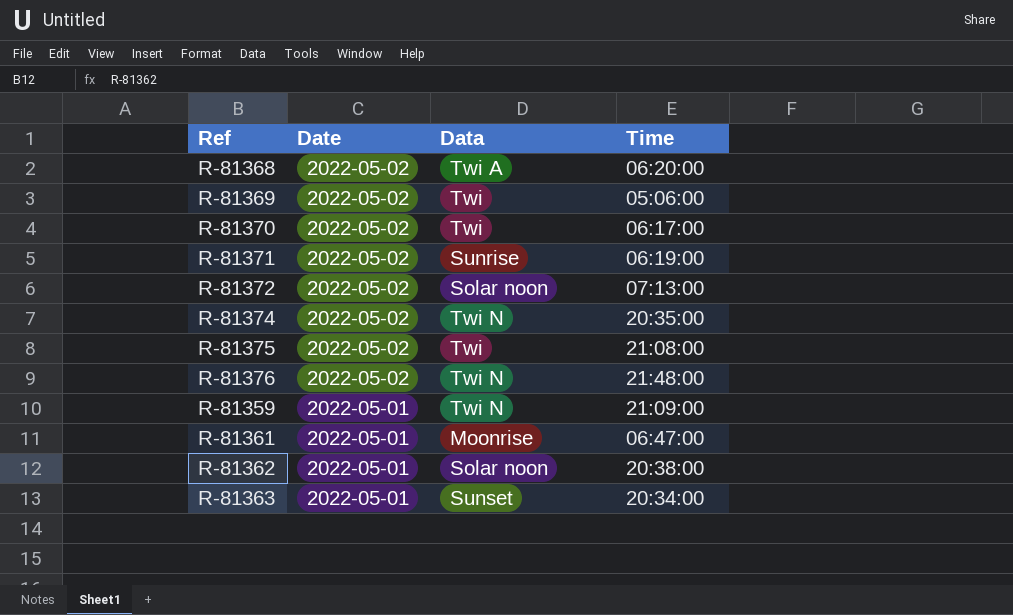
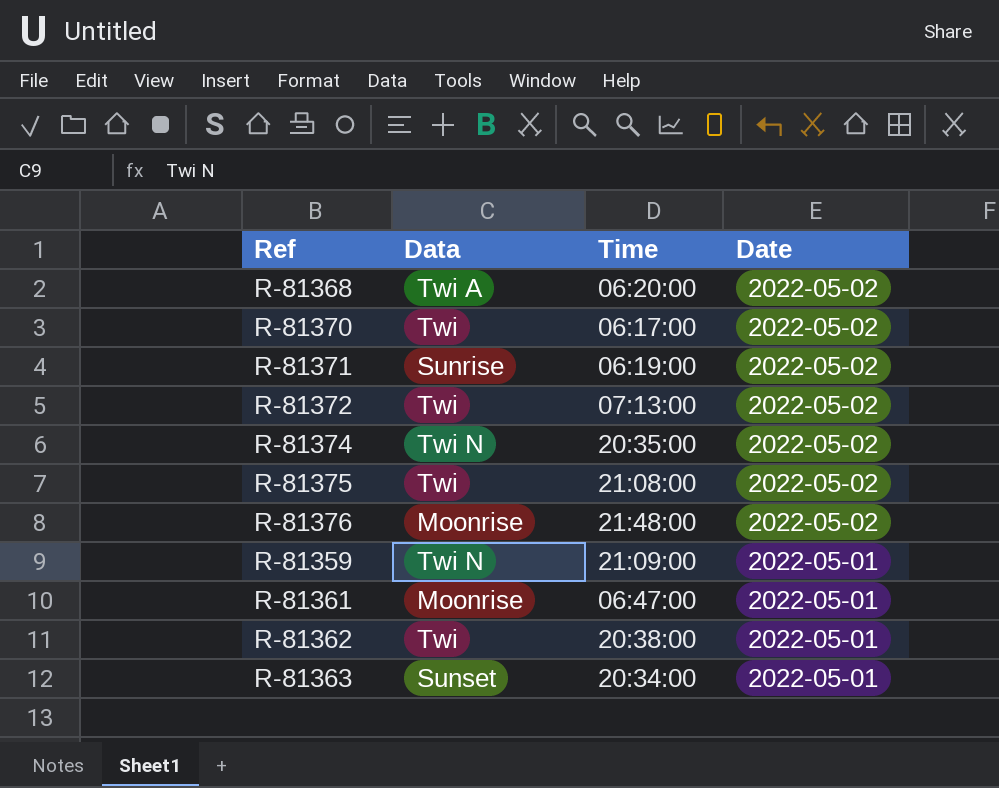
column Date | position: 2 -> 4
row R-81369: 2022-05-02 | Twi | 05:06:00 -> none
R-81372 | Data: Solar noon -> Twi
R-81376 | Data: Twi N -> Moonrise
R-81362 | Data: Solar noon -> Twi

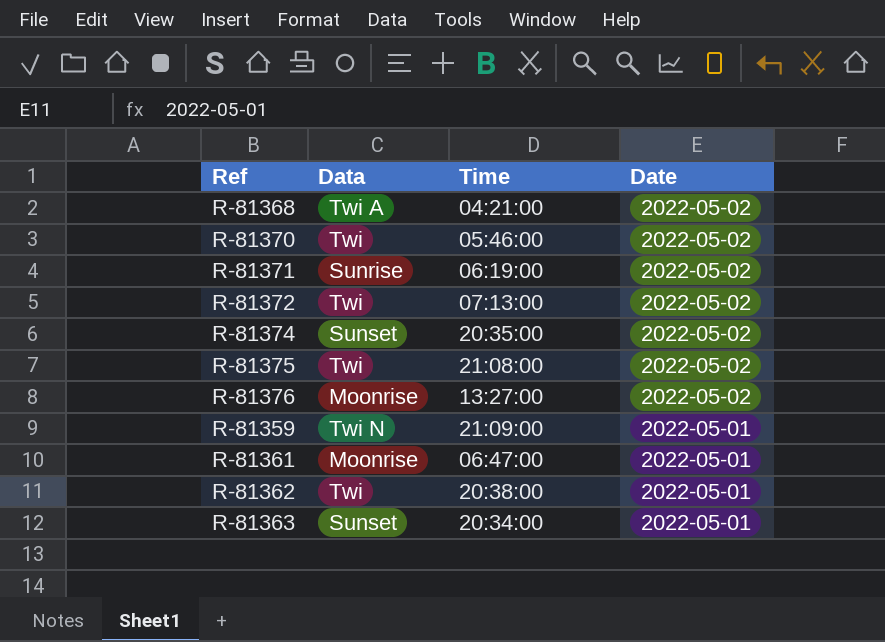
R-81368 | Time: 06:20:00 -> 04:21:00
R-81370 | Time: 06:17:00 -> 05:46:00
R-81374 | Data: Twi N -> Sunset
R-81376 | Time: 21:48:00 -> 13:27:00

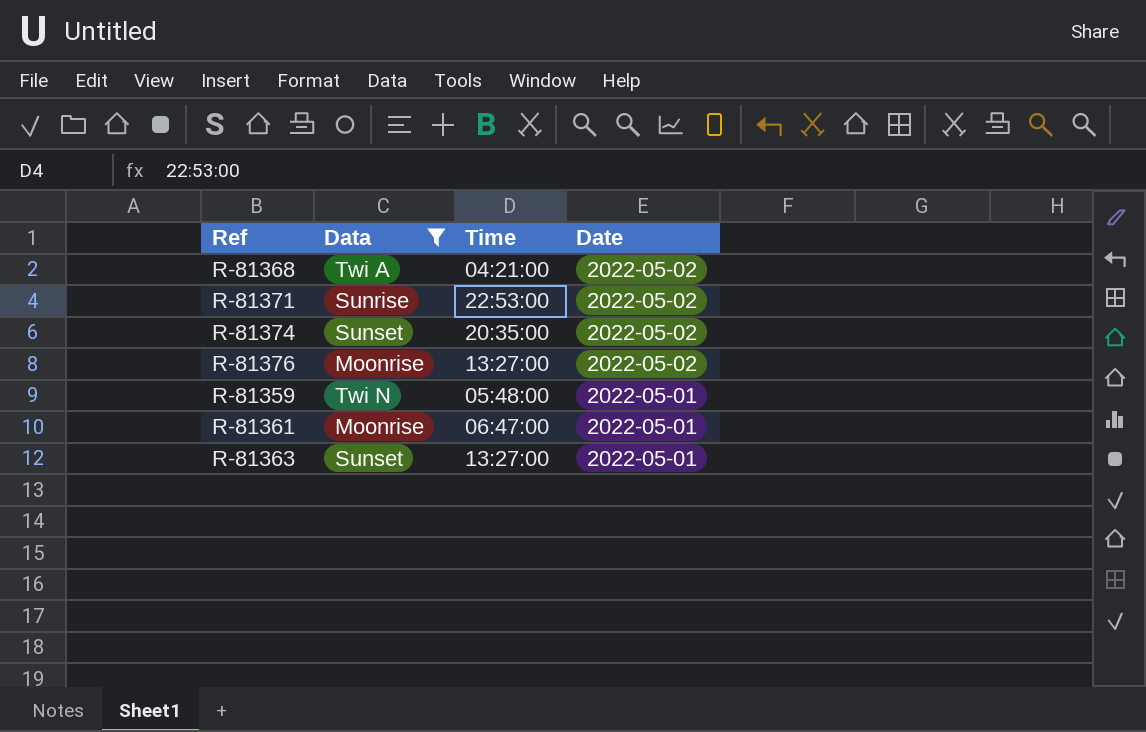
filter: none -> Data != Twi
R-81371 | Time: 06:19:00 -> 22:53:00
R-81359 | Time: 21:09:00 -> 05:48:00
R-81363 | Time: 20:34:00 -> 13:27:00

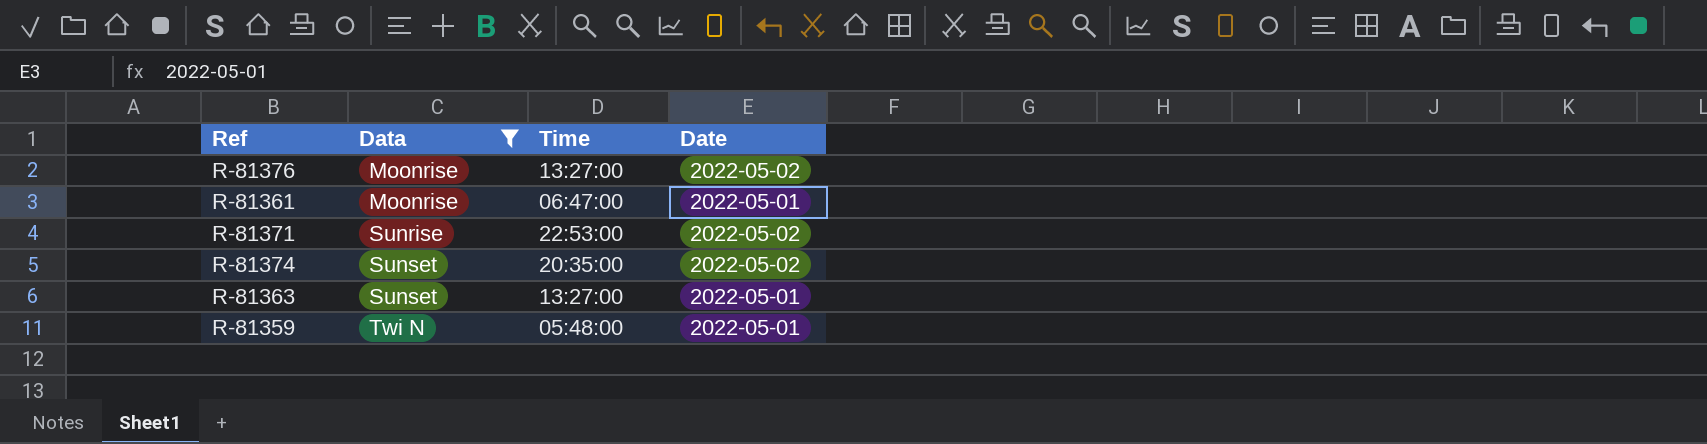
row order: Date descending -> Data ascending
row R-81368: Twi A | 04:21:00 | 2022-05-02 -> none

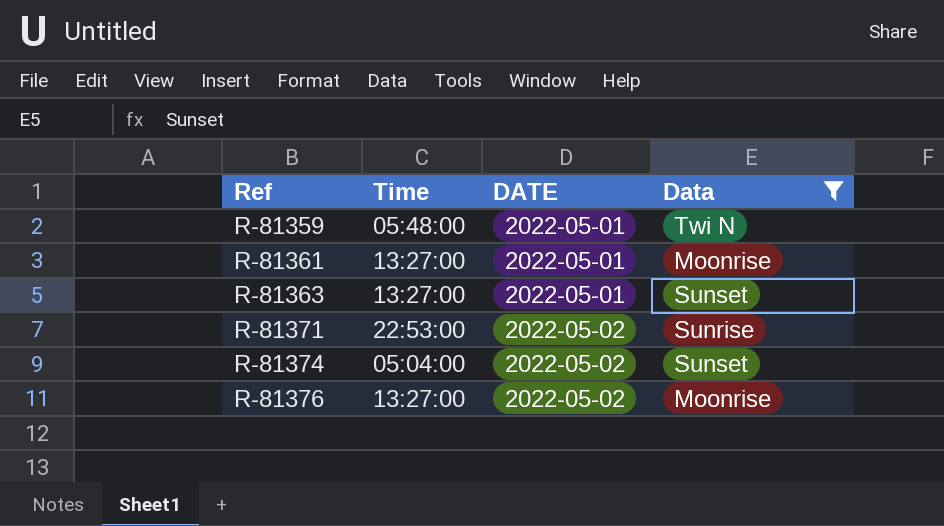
row order: Data ascending -> Ref ascending
column name: Date -> DATE
column Data | position: 2 -> 4
R-81361 | Time: 06:47:00 -> 13:27:00
R-81374 | Time: 20:35:00 -> 05:04:00

